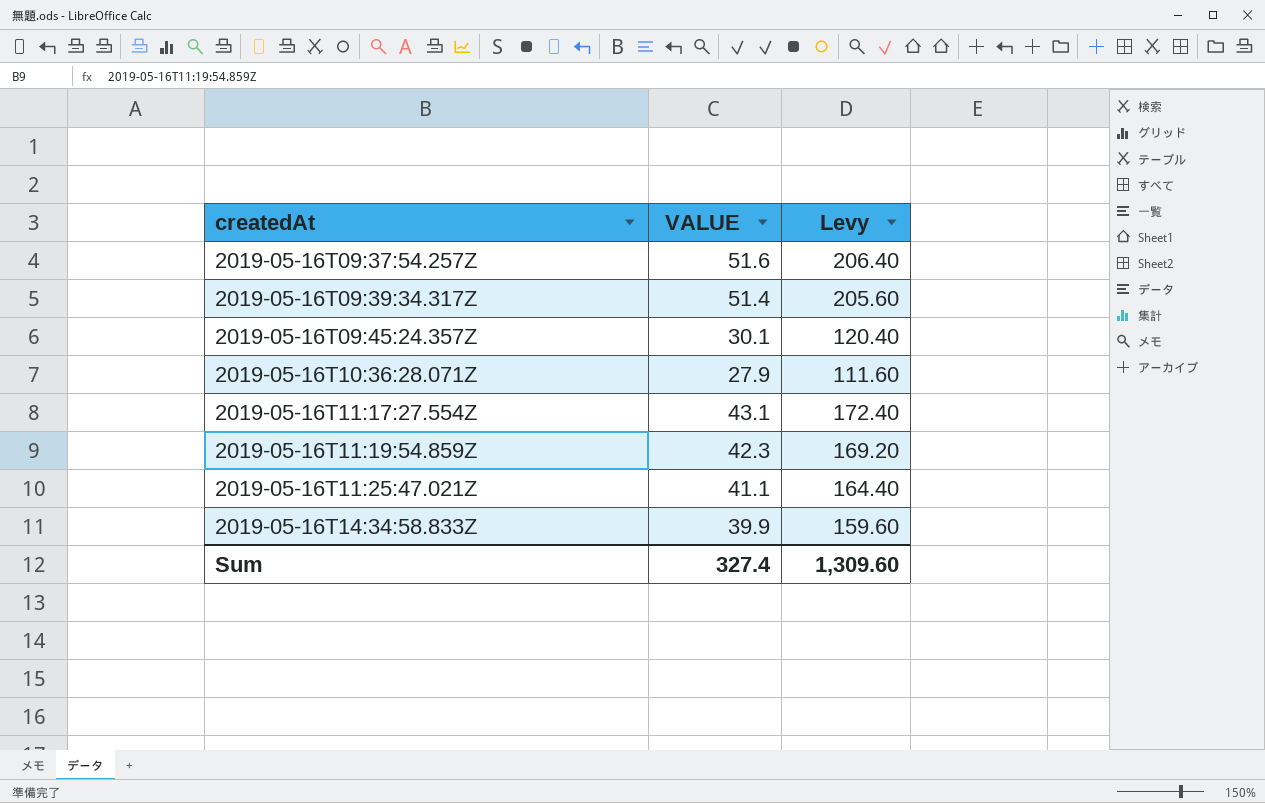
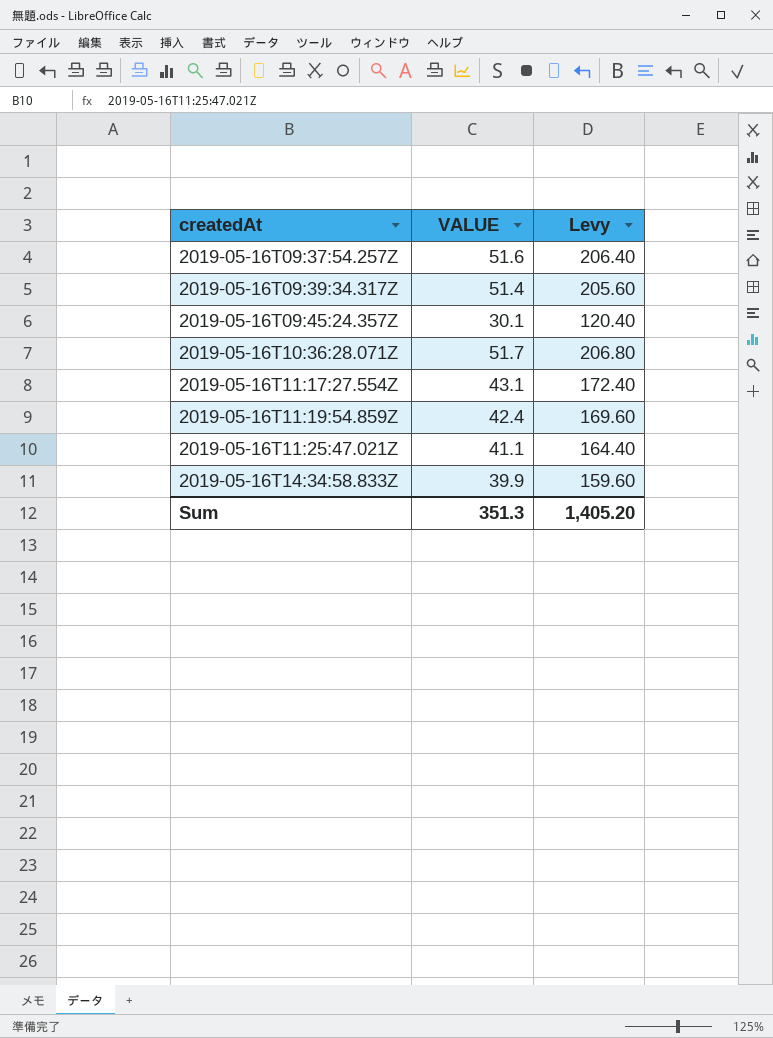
2019-05-16T10:36:28.071Z | VALUE: 27.9 -> 51.7
2019-05-16T10:36:28.071Z | Levy: 111.60 -> 206.80
2019-05-16T11:19:54.859Z | VALUE: 42.3 -> 42.4
2019-05-16T11:19:54.859Z | Levy: 169.20 -> 169.60
Sum | VALUE: 327.4 -> 351.3
Sum | Levy: 1,309.60 -> 1,405.20

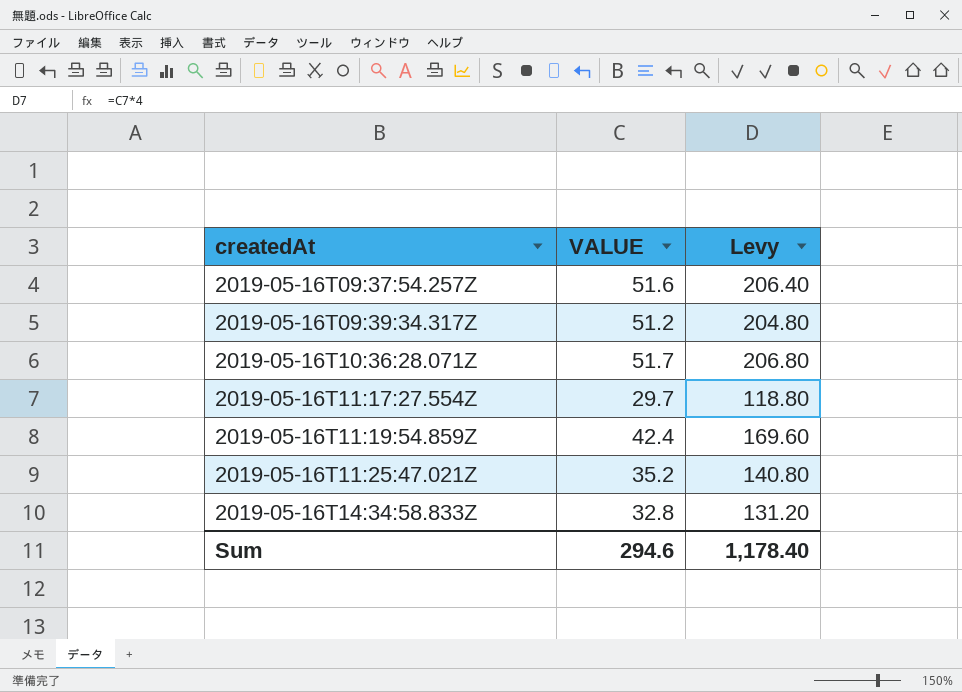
row 2019-05-16T09:45:24.357Z: 30.1 | 120.40 -> none
2019-05-16T09:39:34.317Z | VALUE: 51.4 -> 51.2
2019-05-16T09:39:34.317Z | Levy: 205.60 -> 204.80
2019-05-16T11:17:27.554Z | VALUE: 43.1 -> 29.7
2019-05-16T11:17:27.554Z | Levy: 172.40 -> 118.80
2019-05-16T11:25:47.021Z | VALUE: 41.1 -> 35.2
2019-05-16T11:25:47.021Z | Levy: 164.40 -> 140.80
2019-05-16T14:34:58.833Z | VALUE: 39.9 -> 32.8
2019-05-16T14:34:58.833Z | Levy: 159.60 -> 131.20
Sum | VALUE: 351.3 -> 294.6
Sum | Levy: 1,405.20 -> 1,178.40

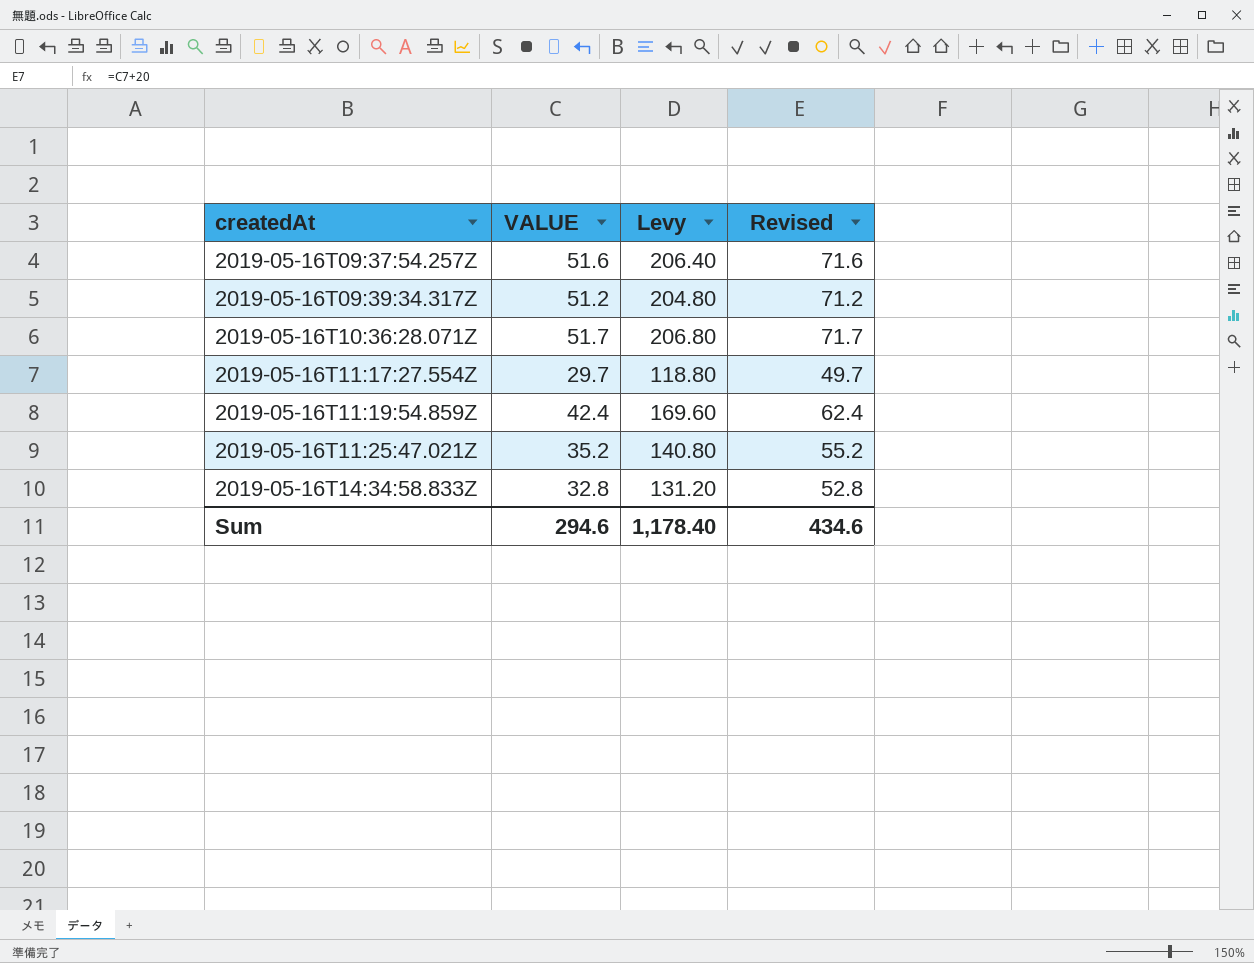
column Revised | formula: none -> [VALUE] + 20

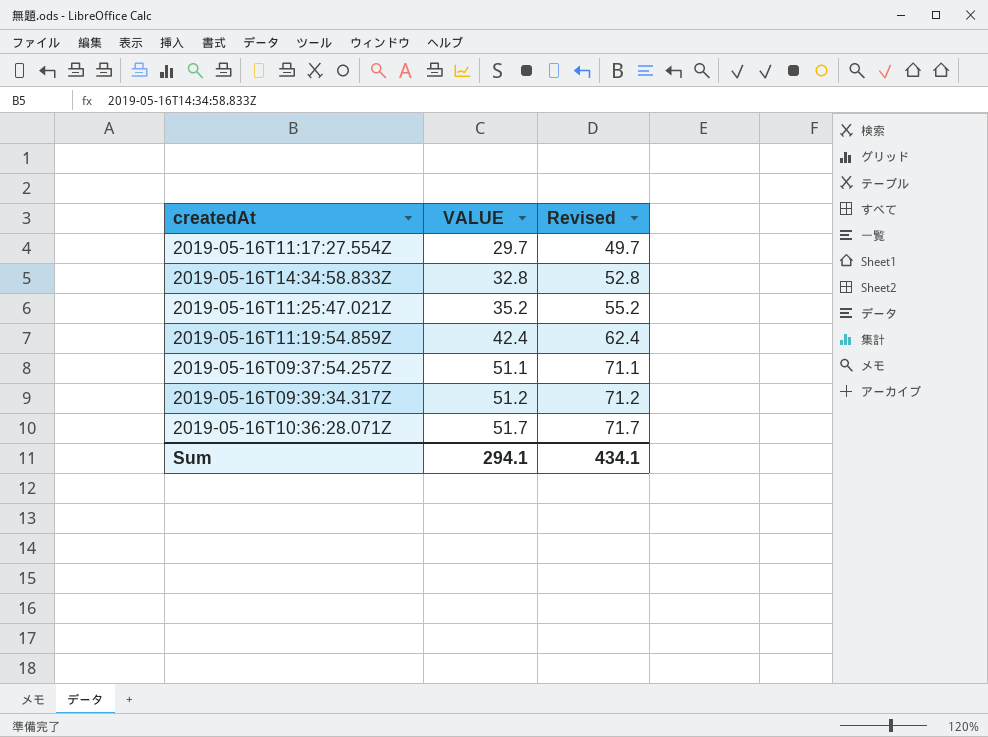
row order: createdAt ascending -> VALUE ascending
column Levy | formula: [VALUE] * 4 -> none
2019-05-16T09:37:54.257Z | VALUE: 51.6 -> 51.1
2019-05-16T09:37:54.257Z | Revised: 71.6 -> 71.1
Sum | VALUE: 294.6 -> 294.1
Sum | Revised: 434.6 -> 434.1

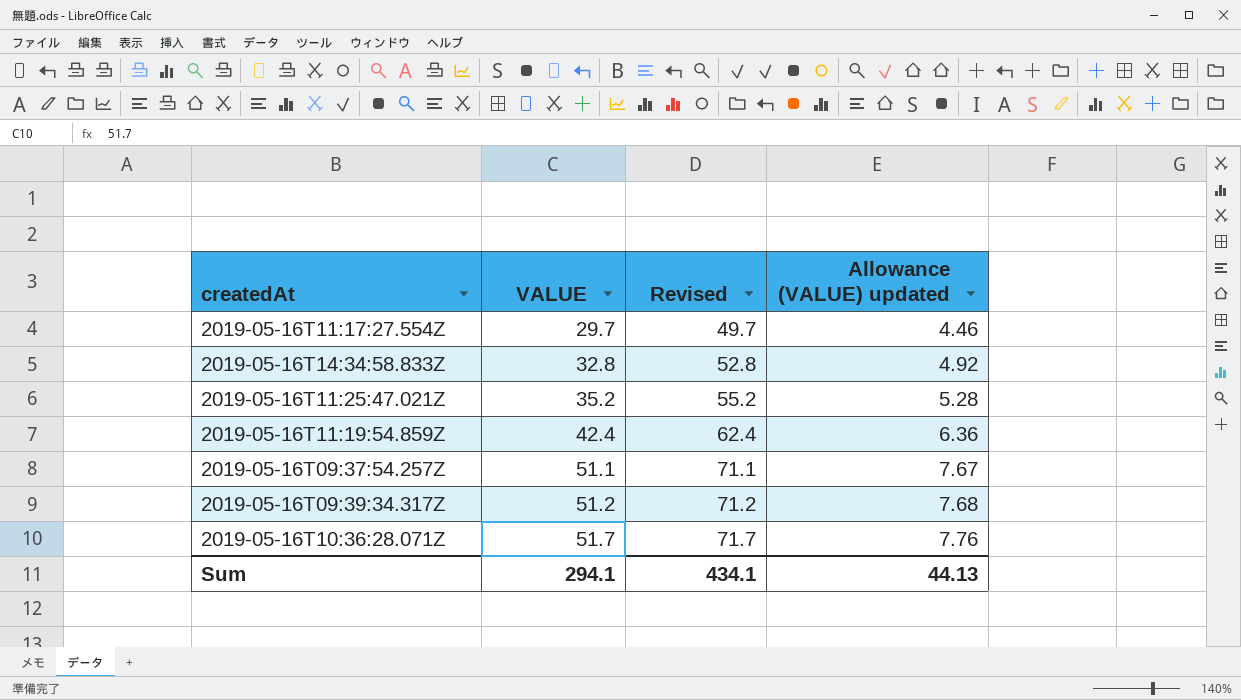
column Allowance (VALUE) updated | formula: none -> [VALUE] * 0.15

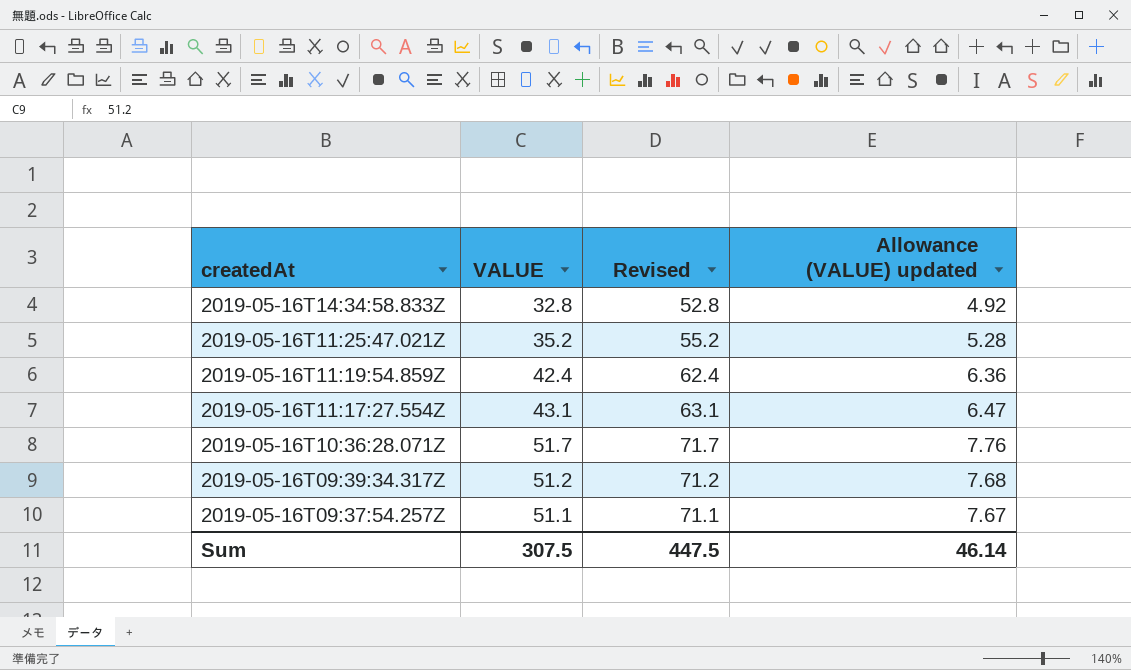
row order: VALUE ascending -> createdAt descending
2019-05-16T11:17:27.554Z | VALUE: 29.7 -> 43.1
2019-05-16T11:17:27.554Z | Revised: 49.7 -> 63.1
2019-05-16T11:17:27.554Z | Allowance (VALUE) updated: 4.46 -> 6.47
Sum | VALUE: 294.1 -> 307.5
Sum | Revised: 434.1 -> 447.5
Sum | Allowance (VALUE) updated: 44.13 -> 46.14

